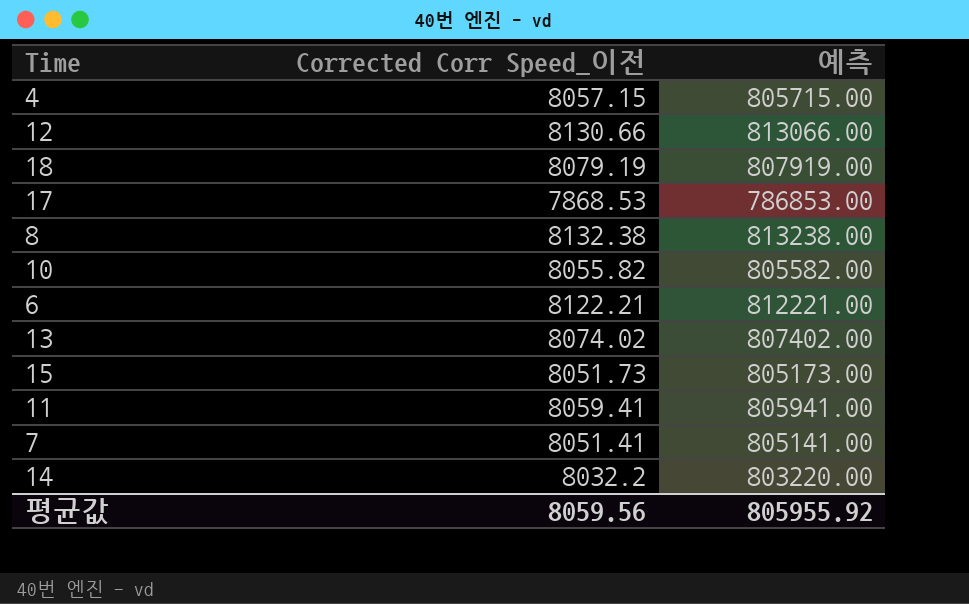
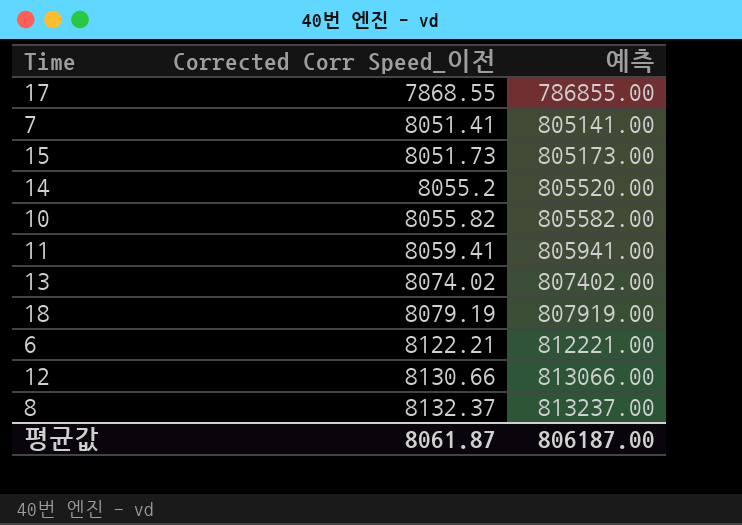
row order: none -> Corrected Corr Speed_이전 ascending
row 4: 8057.15 | 805715.00 -> none
17 | Corrected Corr Speed_이전: 7868.53 -> 7868.55
17 | 예측: 786853.00 -> 786855.00
14 | Corrected Corr Speed_이전: 8032.2 -> 8055.2
14 | 예측: 803220.00 -> 805520.00
8 | Corrected Corr Speed_이전: 8132.38 -> 8132.37
8 | 예측: 813238.00 -> 813237.00
평균값 | Corrected Corr Speed_이전: 8059.56 -> 8061.87
평균값 | 예측: 805955.92 -> 806187.00

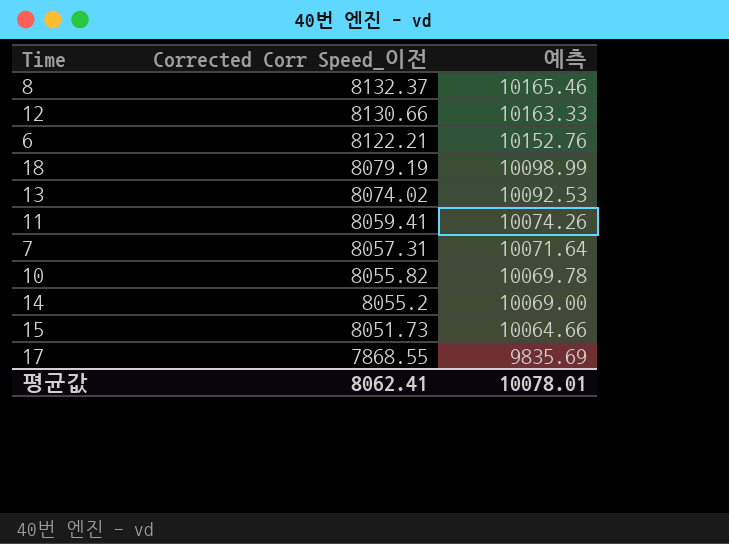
row order: Corrected Corr Speed_이전 ascending -> Corrected Corr Speed_이전 descending
column 예측 | formula: [Corrected Corr Speed_이전] * 100 -> [Corrected Corr Speed_이전] * 1.25
7 | Corrected Corr Speed_이전: 8051.41 -> 8057.31
평균값 | Corrected Corr Speed_이전: 8061.87 -> 8062.41
평균값 | 예측: 806187.00 -> 10078.01

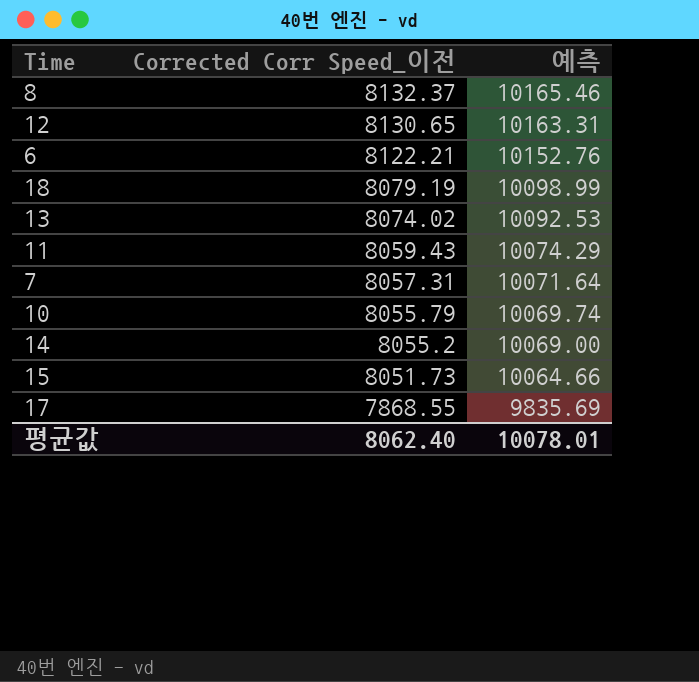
12 | Corrected Corr Speed_이전: 8130.66 -> 8130.65
12 | 예측: 10163.33 -> 10163.31
11 | Corrected Corr Speed_이전: 8059.41 -> 8059.43
11 | 예측: 10074.26 -> 10074.29
10 | Corrected Corr Speed_이전: 8055.82 -> 8055.79
10 | 예측: 10069.78 -> 10069.74
평균값 | Corrected Corr Speed_이전: 8062.41 -> 8062.40

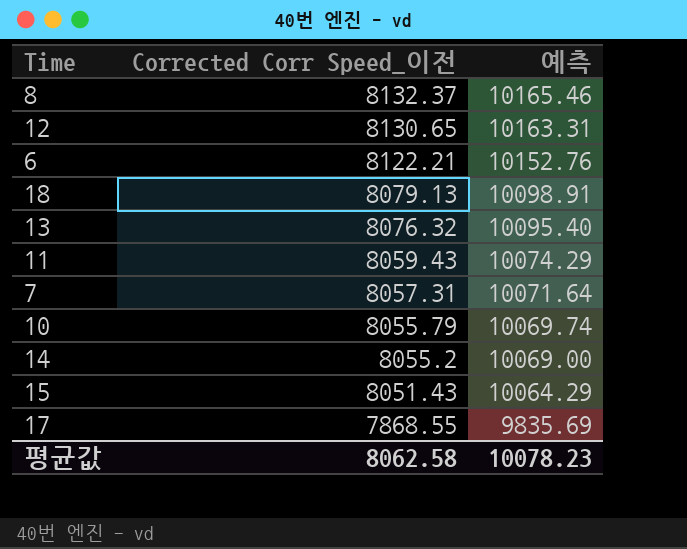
18 | Corrected Corr Speed_이전: 8079.19 -> 8079.13
18 | 예측: 10098.99 -> 10098.91
13 | Corrected Corr Speed_이전: 8074.02 -> 8076.32
13 | 예측: 10092.53 -> 10095.40
15 | Corrected Corr Speed_이전: 8051.73 -> 8051.43
15 | 예측: 10064.66 -> 10064.29
평균값 | Corrected Corr Speed_이전: 8062.40 -> 8062.58
평균값 | 예측: 10078.01 -> 10078.23

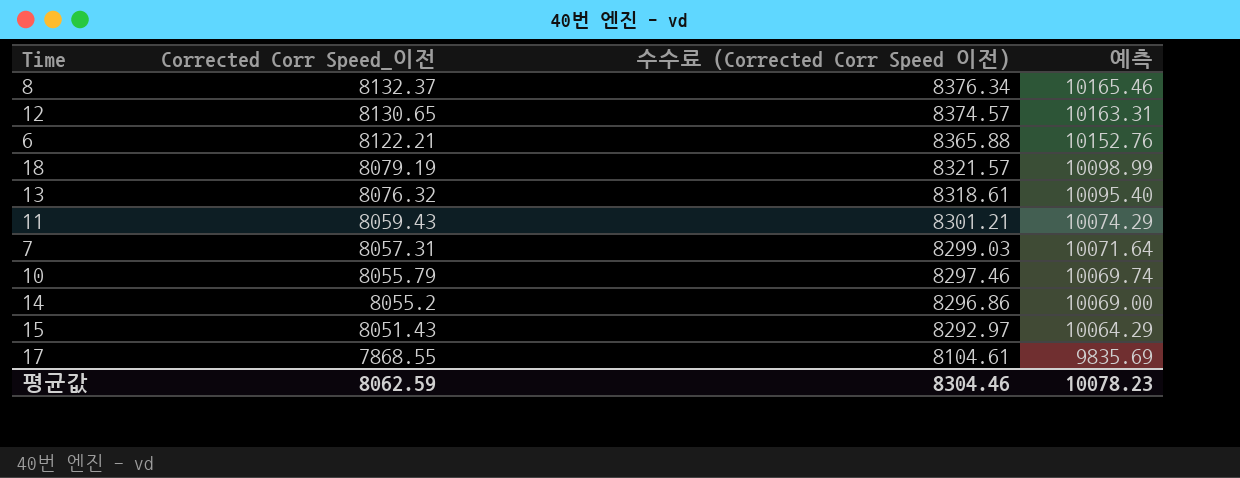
column 수수료 (Corrected Corr Speed 이전) | formula: none -> [Corrected Corr Speed_이전] * 1.03
18 | Corrected Corr Speed_이전: 8079.13 -> 8079.19
18 | 예측: 10098.91 -> 10098.99
평균값 | Corrected Corr Speed_이전: 8062.58 -> 8062.59

